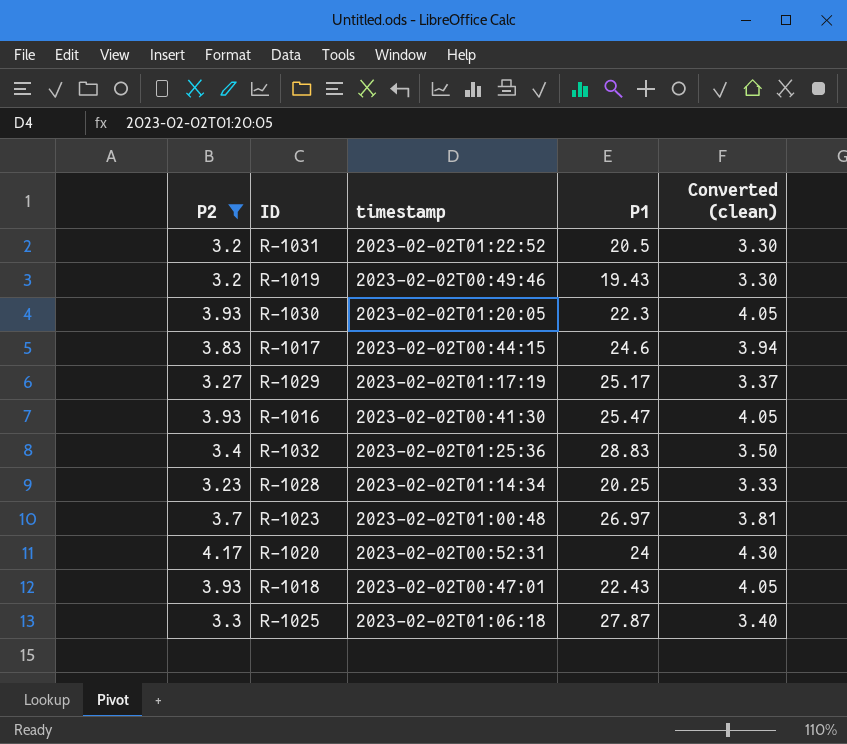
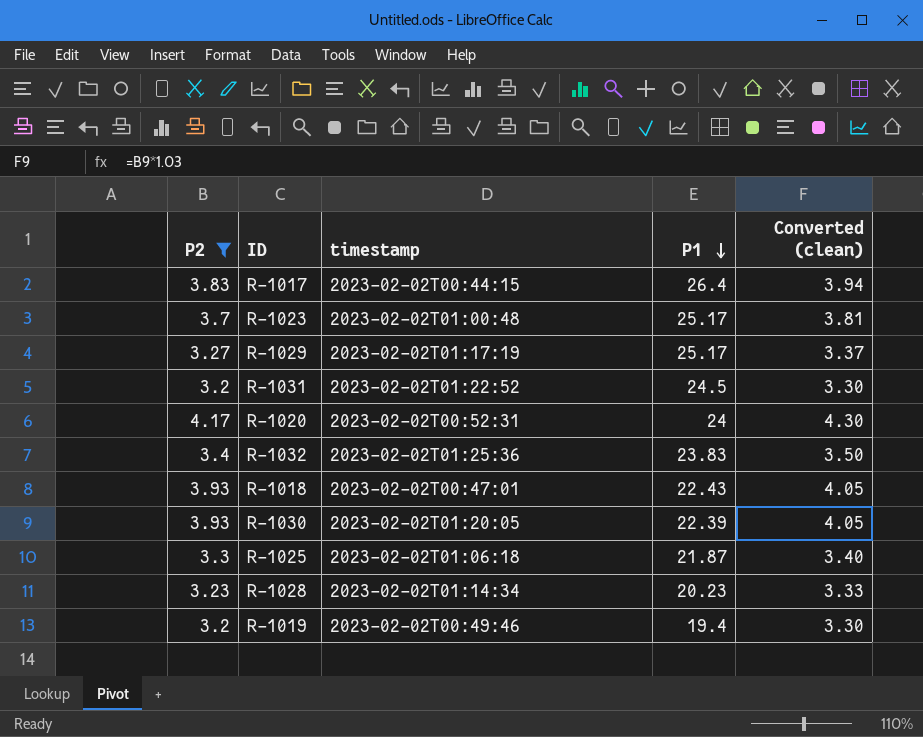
row order: none -> P1 descending
row R-1016: 3.93 | 2023-02-02T00:41:30 | 25.47 | 4.05 -> none
R-1017 | P1: 24.6 -> 26.4
R-1023 | P1: 26.97 -> 25.17
R-1031 | P1: 20.5 -> 24.5
R-1032 | P1: 28.83 -> 23.83
R-1030 | P1: 22.3 -> 22.39
R-1025 | P1: 27.87 -> 21.87
R-1028 | P1: 20.25 -> 20.23
R-1019 | P1: 19.43 -> 19.4

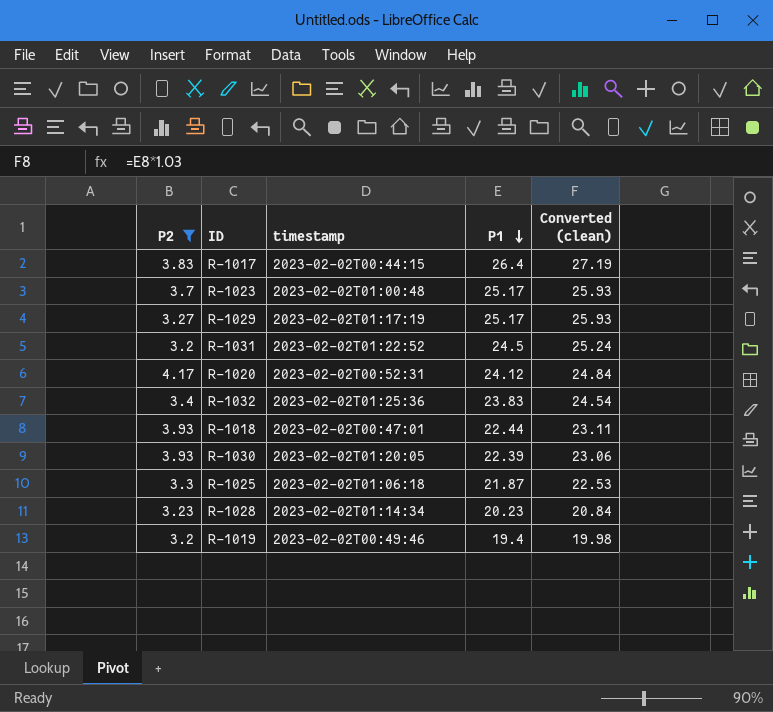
column Converted (clean) | formula: [P2] * 1.03 -> [P1] * 1.03
R-1020 | P1: 24 -> 24.12
R-1018 | P1: 22.43 -> 22.44

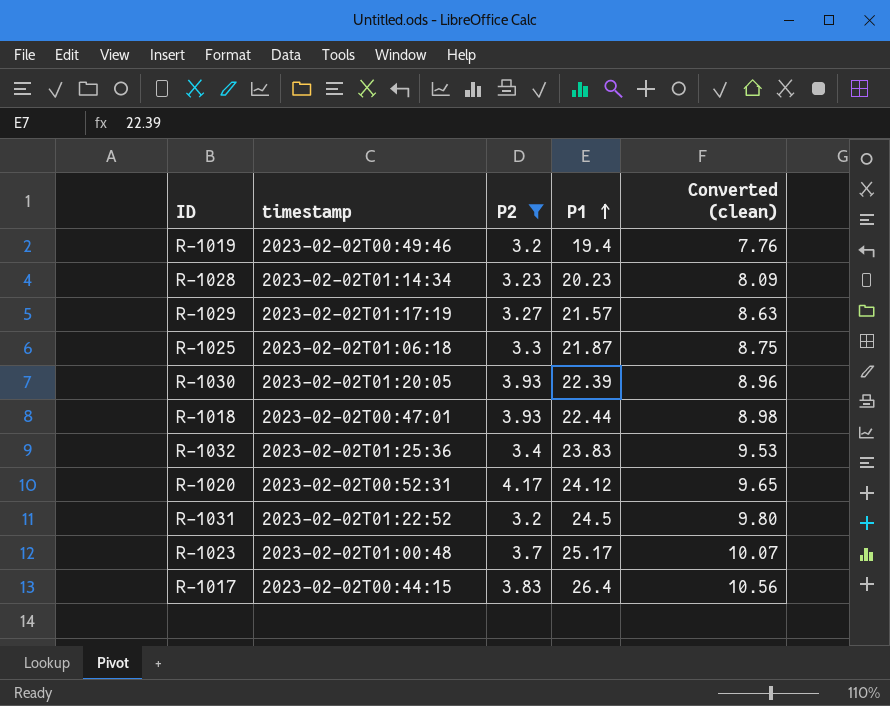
row order: P1 descending -> P1 ascending
column P2 | position: 1 -> 3
column Converted (clean) | formula: [P1] * 1.03 -> [P1] * 0.4
R-1029 | P1: 25.17 -> 21.57

